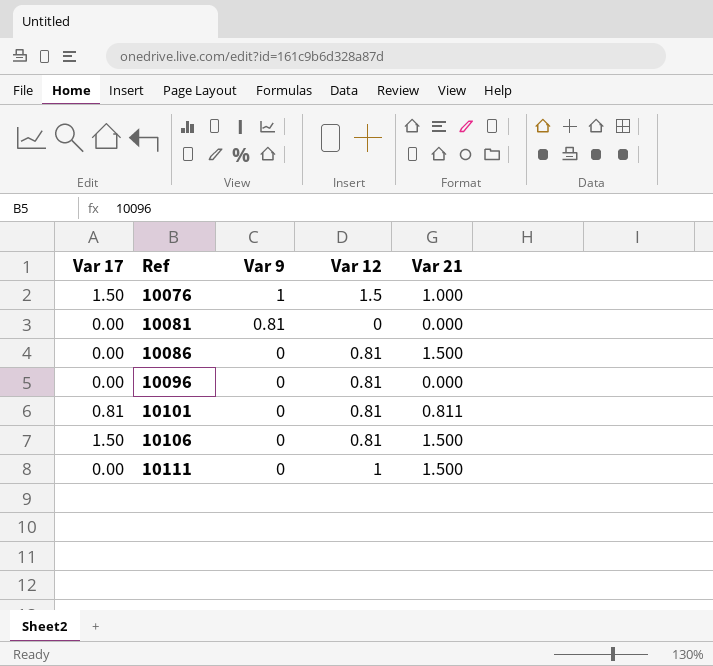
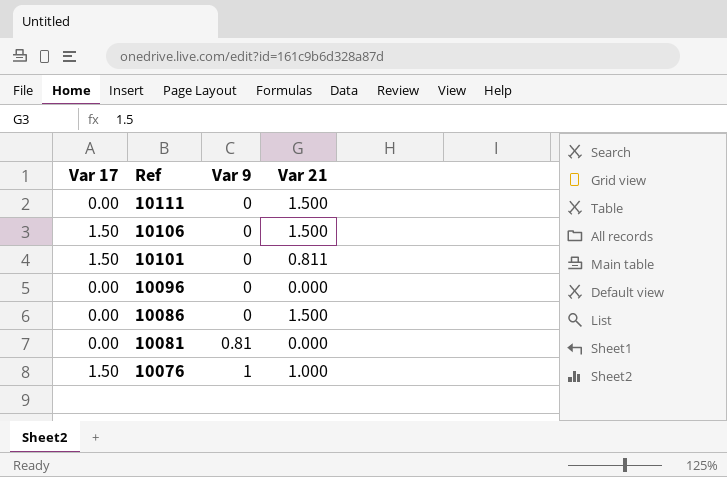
row order: Ref ascending -> Ref descending
column Var 12 | position: 4 -> none
10101 | Var 17: 0.81 -> 1.50

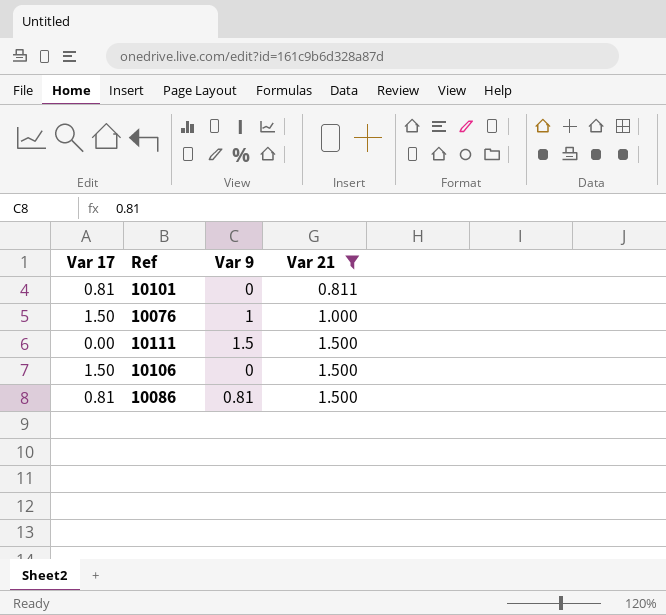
filter: none -> Var 21 != 0.000
row order: Ref descending -> Var 21 ascending
10101 | Var 17: 1.50 -> 0.81
10111 | Var 9: 0 -> 1.5
10086 | Var 17: 0.00 -> 0.81
10086 | Var 9: 0 -> 0.81

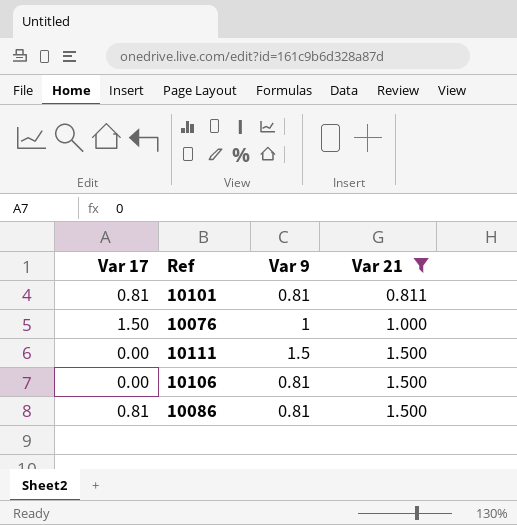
10101 | Var 9: 0 -> 0.81
10106 | Var 17: 1.50 -> 0.00
10106 | Var 9: 0 -> 0.81

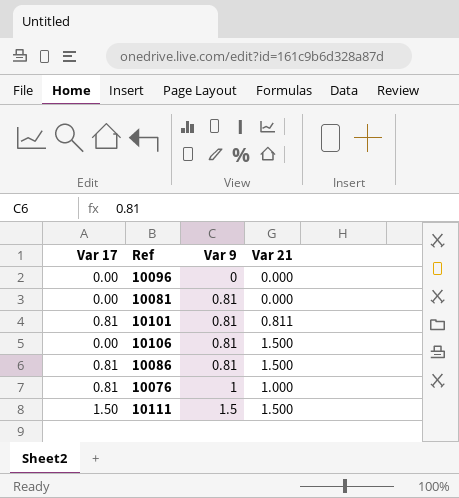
filter: Var 21 != 0.000 -> none
row order: Var 21 ascending -> Var 9 ascending
10076 | Var 17: 1.50 -> 0.81
10111 | Var 17: 0.00 -> 1.50

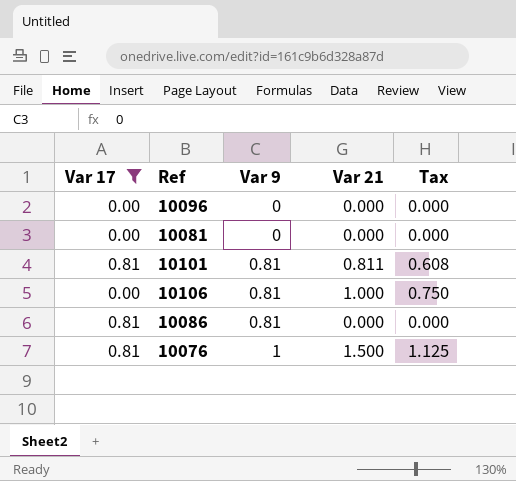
filter: none -> Var 17 != 1.50
column Tax | formula: none -> [Var 21] * 0.75
10081 | Var 9: 0.81 -> 0
10106 | Var 21: 1.500 -> 1.000
10086 | Var 21: 1.500 -> 0.000
10076 | Var 21: 1.000 -> 1.500

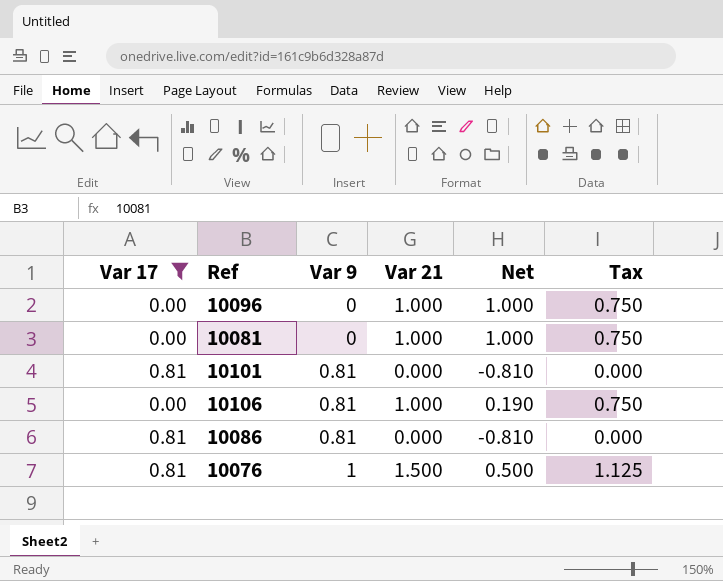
column Net | formula: none -> [Var 21] - [Var 9]
10096 | Var 21: 0.000 -> 1.000
10096 | Tax: 0.000 -> 0.750
10081 | Var 21: 0.000 -> 1.000
10081 | Tax: 0.000 -> 0.750
10101 | Var 21: 0.811 -> 0.000
10101 | Tax: 0.608 -> 0.000

